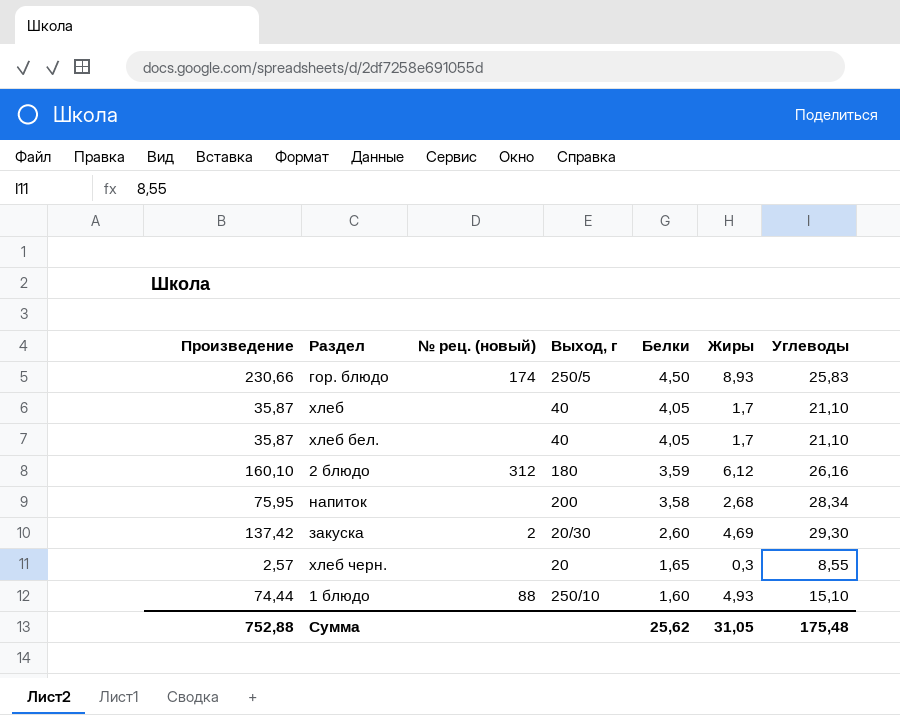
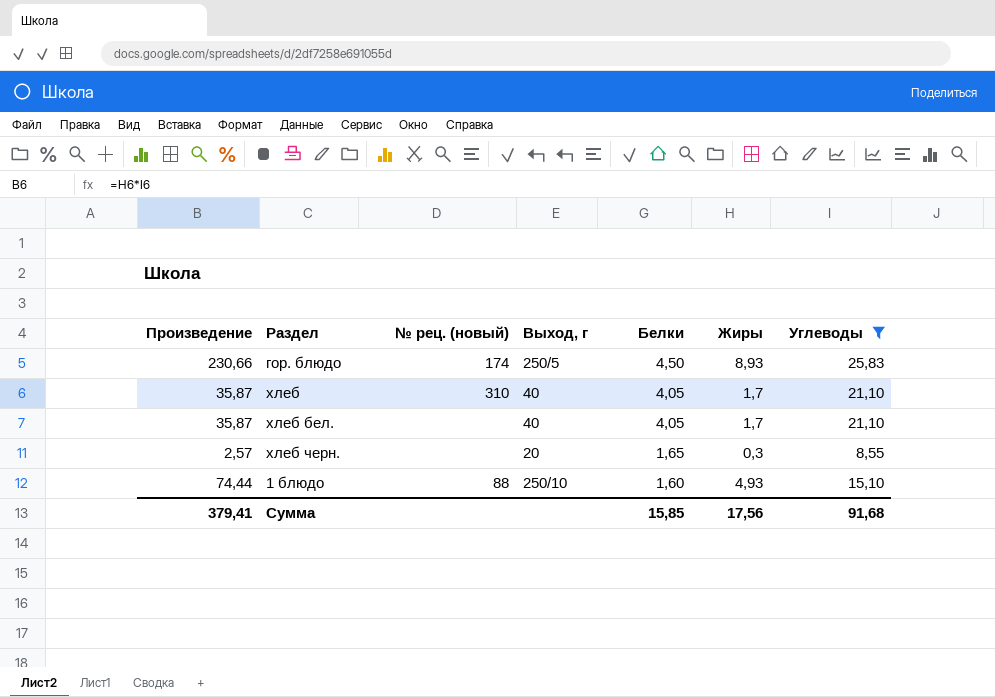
filter: none -> Углеводы <= 25,83
хлеб | № рец. (новый): none -> 310
Сумма | Произведение: 752,88 -> 379,41
Сумма | Белки: 25,62 -> 15,85
Сумма | Жиры: 31,05 -> 17,56
Сумма | Углеводы: 175,48 -> 91,68

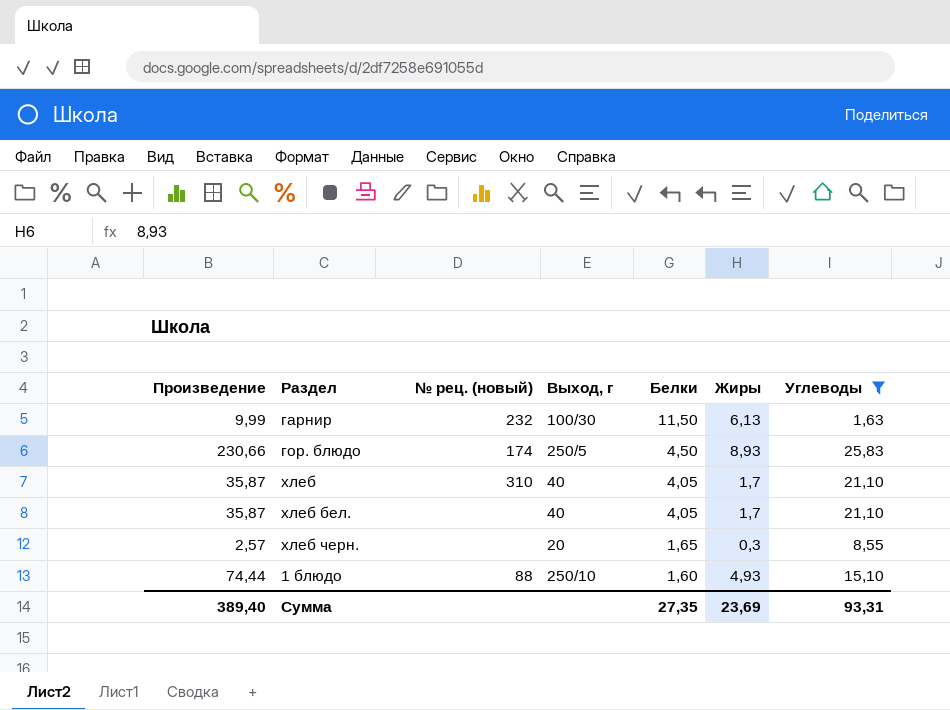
row гарнир: none -> 9,99 | 232 | 100/30 | 11,50 | 6,13 | 1,63
Сумма | Произведение: 379,41 -> 389,40
Сумма | Белки: 15,85 -> 27,35
Сумма | Жиры: 17,56 -> 23,69
Сумма | Углеводы: 91,68 -> 93,31

